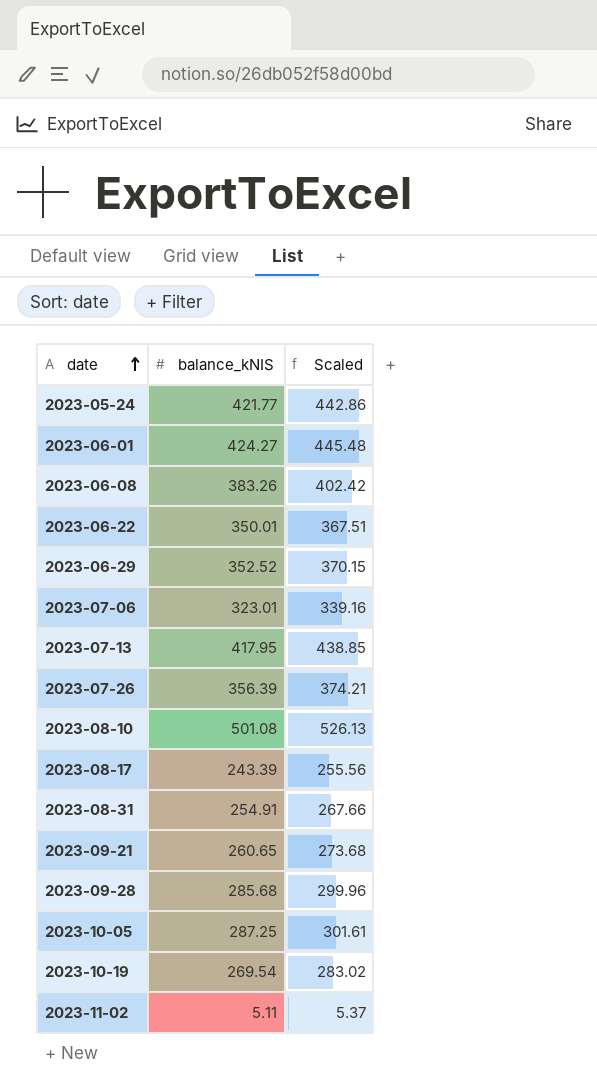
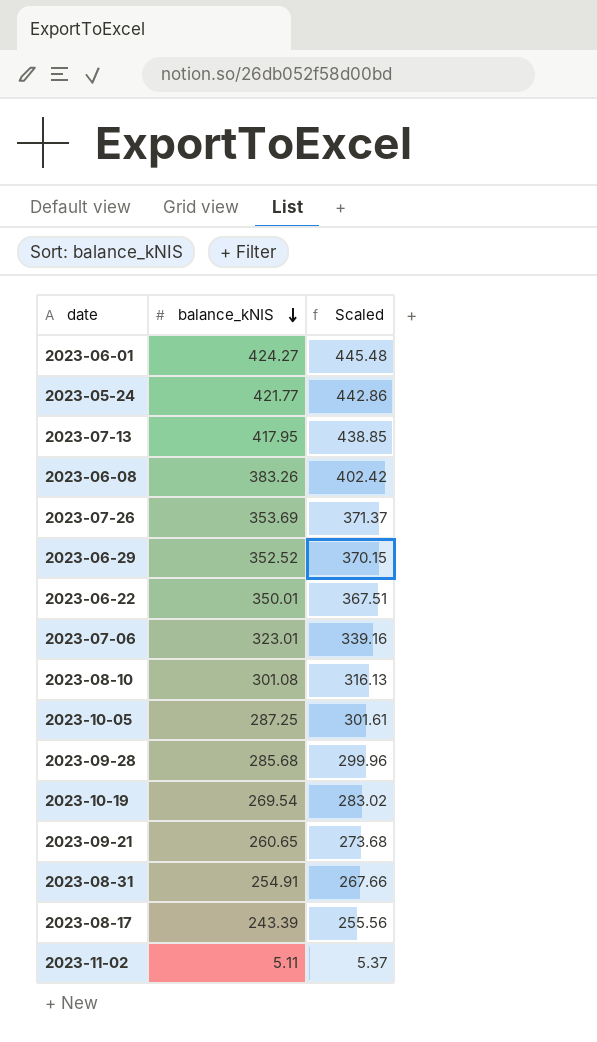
row order: date ascending -> balance_kNIS descending
2023-07-26 | balance_kNIS: 356.39 -> 353.69
2023-07-26 | Scaled: 374.21 -> 371.37
2023-08-10 | balance_kNIS: 501.08 -> 301.08
2023-08-10 | Scaled: 526.13 -> 316.13

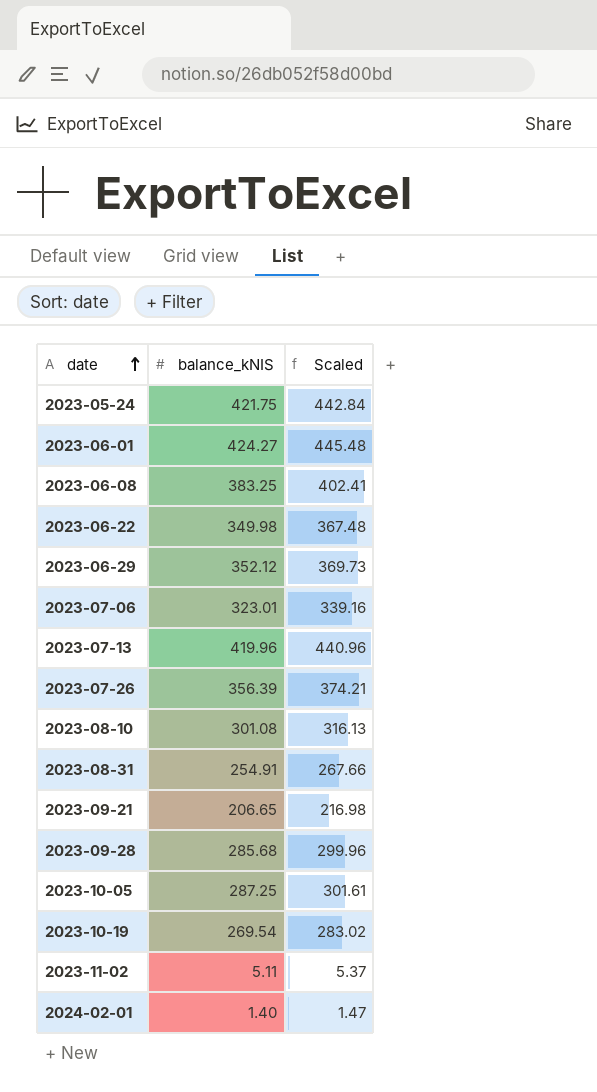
row order: balance_kNIS descending -> date ascending
row 2023-08-17: 243.39 | 255.56 -> none
2023-05-24 | balance_kNIS: 421.77 -> 421.75
2023-05-24 | Scaled: 442.86 -> 442.84
2023-06-08 | balance_kNIS: 383.26 -> 383.25
2023-06-08 | Scaled: 402.42 -> 402.41
2023-06-22 | balance_kNIS: 350.01 -> 349.98
2023-06-22 | Scaled: 367.51 -> 367.48
2023-06-29 | balance_kNIS: 352.52 -> 352.12
2023-06-29 | Scaled: 370.15 -> 369.73
2023-07-13 | balance_kNIS: 417.95 -> 419.96
2023-07-13 | Scaled: 438.85 -> 440.96
2023-07-26 | balance_kNIS: 353.69 -> 356.39
2023-07-26 | Scaled: 371.37 -> 374.21
2023-09-21 | balance_kNIS: 260.65 -> 206.65
2023-09-21 | Scaled: 273.68 -> 216.98
row 2024-02-01: none -> 1.40 | 1.47

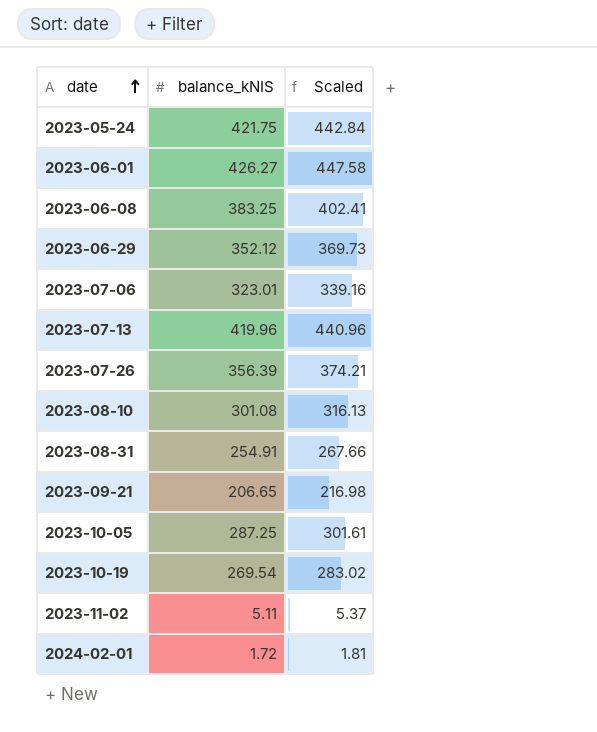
row 2023-06-22: 349.98 | 367.48 -> none
row 2023-09-28: 285.68 | 299.96 -> none
2023-06-01 | balance_kNIS: 424.27 -> 426.27
2023-06-01 | Scaled: 445.48 -> 447.58
2024-02-01 | balance_kNIS: 1.40 -> 1.72
2024-02-01 | Scaled: 1.47 -> 1.81

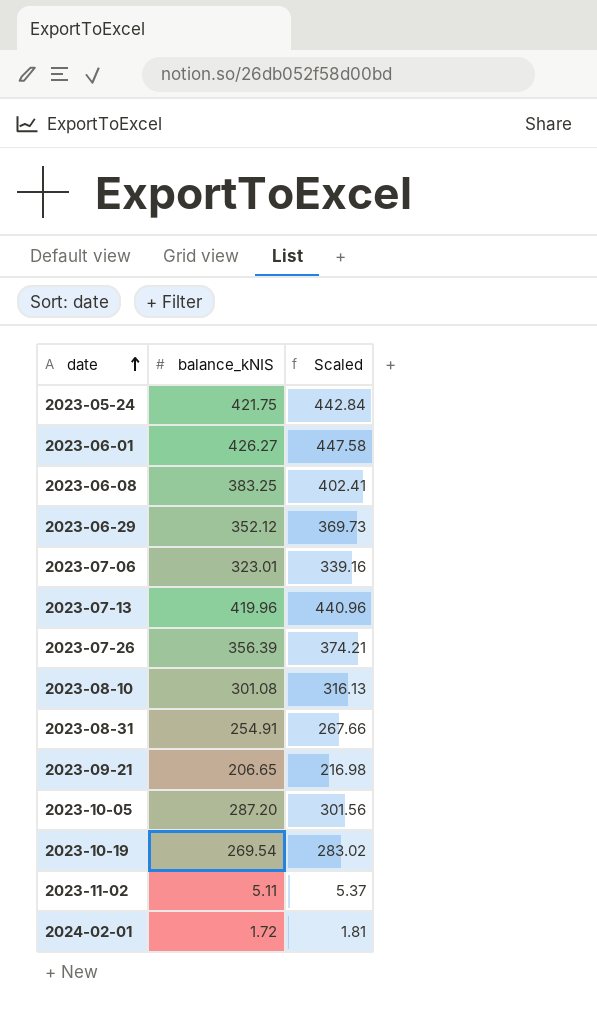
2023-10-05 | balance_kNIS: 287.25 -> 287.20
2023-10-05 | Scaled: 301.61 -> 301.56

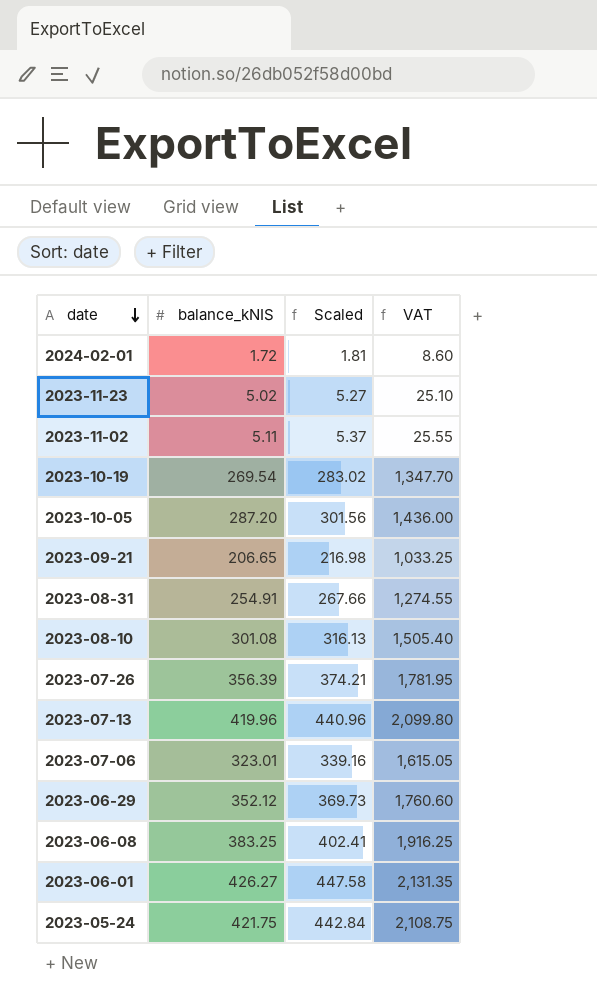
row order: date ascending -> date descending
column VAT | formula: none -> [balance_kNIS] * 5
row 2023-11-23: none -> 5.02 | 5.27 | 25.10

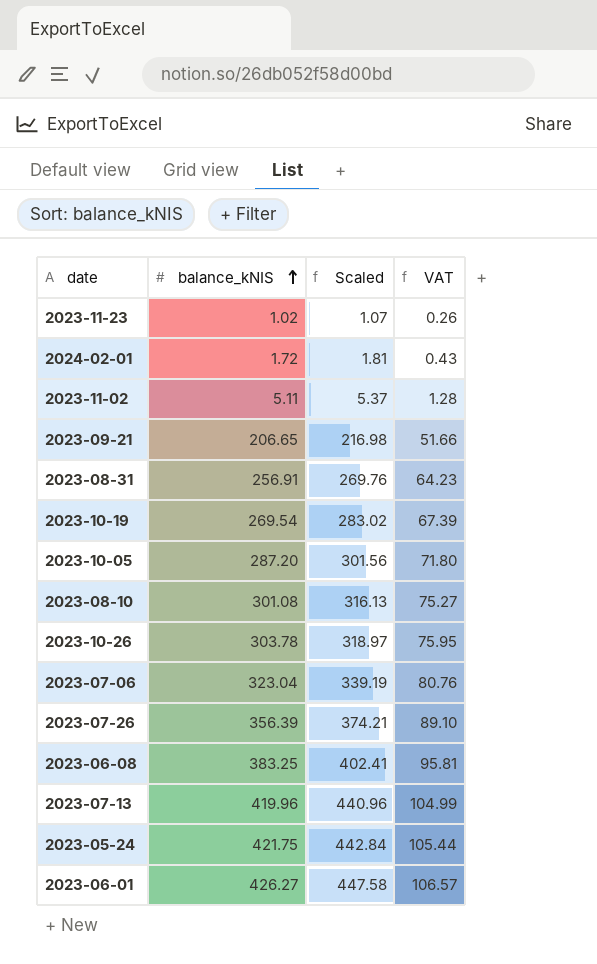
row order: date descending -> balance_kNIS ascending
column VAT | formula: [balance_kNIS] * 5 -> [balance_kNIS] * 0.25
row 2023-06-29: 352.12 | 369.73 | 1,760.60 -> none
2023-11-23 | balance_kNIS: 5.02 -> 1.02
2023-11-23 | Scaled: 5.27 -> 1.07
2023-08-31 | balance_kNIS: 254.91 -> 256.91
2023-08-31 | Scaled: 267.66 -> 269.76
row 2023-10-26: none -> 303.78 | 318.97 | 75.95
2023-07-06 | balance_kNIS: 323.01 -> 323.04
2023-07-06 | Scaled: 339.16 -> 339.19

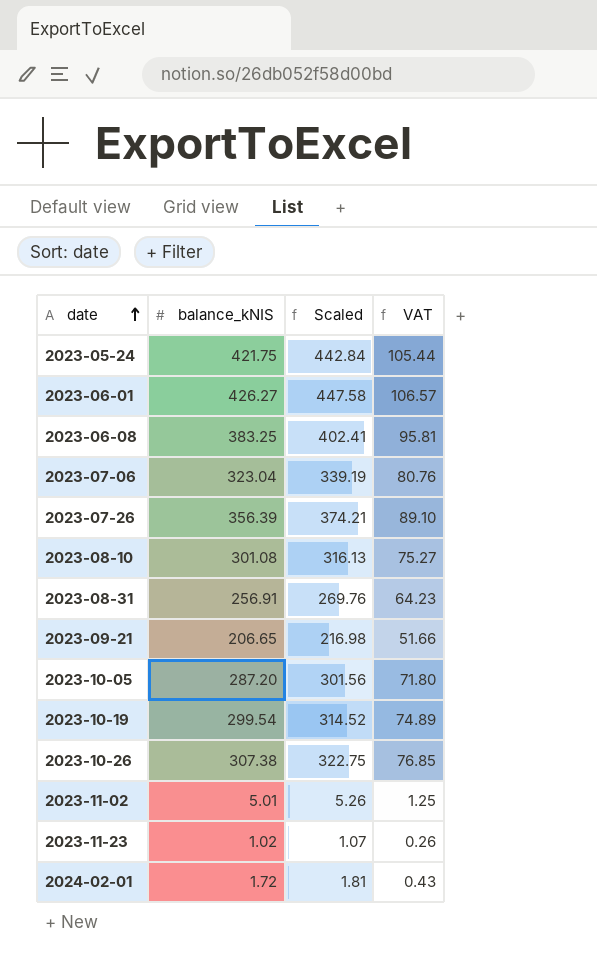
row order: balance_kNIS ascending -> date ascending
row 2023-07-13: 419.96 | 440.96 | 104.99 -> none
2023-10-19 | balance_kNIS: 269.54 -> 299.54
2023-10-19 | Scaled: 283.02 -> 314.52
2023-10-19 | VAT: 67.39 -> 74.89
2023-10-26 | balance_kNIS: 303.78 -> 307.38
2023-10-26 | Scaled: 318.97 -> 322.75
2023-10-26 | VAT: 75.95 -> 76.85
2023-11-02 | balance_kNIS: 5.11 -> 5.01
2023-11-02 | Scaled: 5.37 -> 5.26
2023-11-02 | VAT: 1.28 -> 1.25

